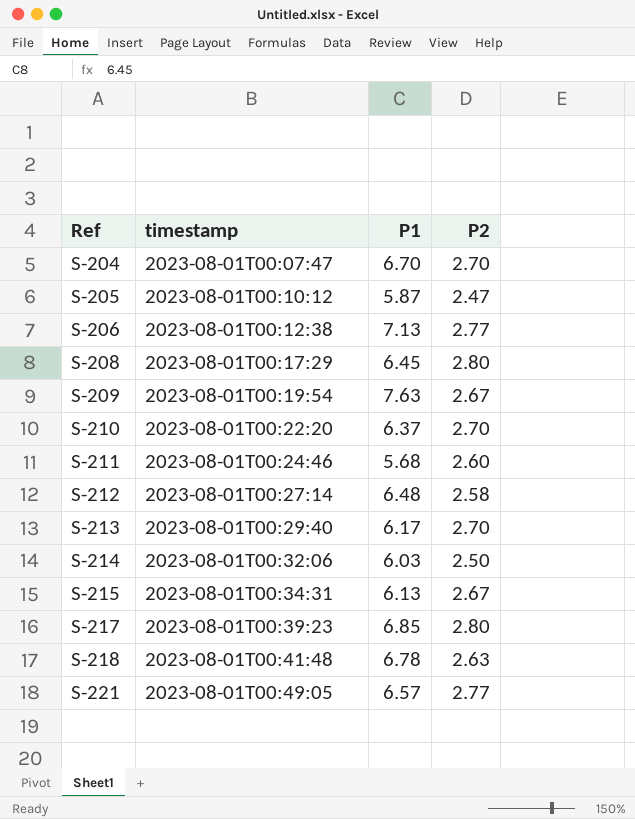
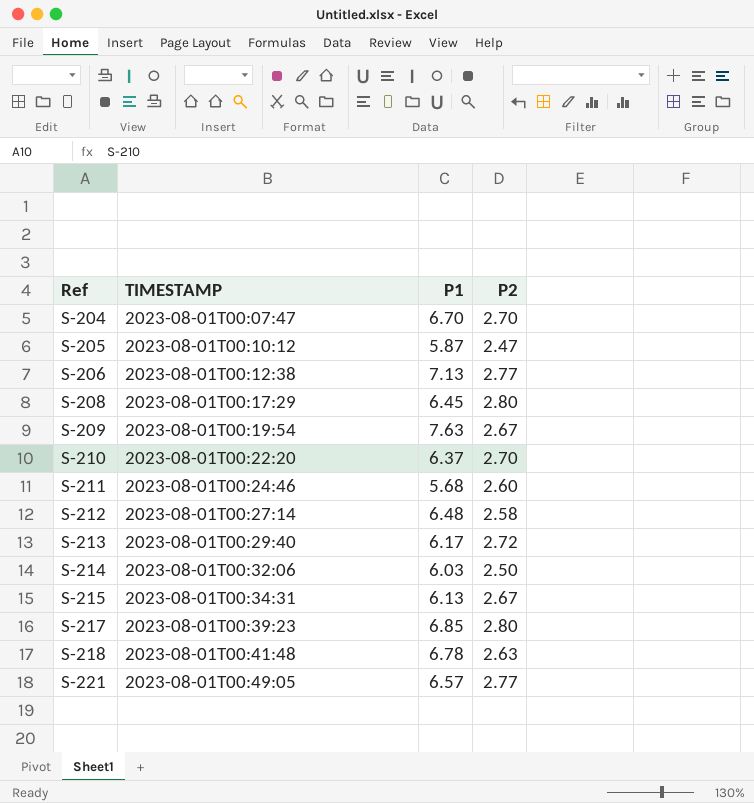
column name: timestamp -> TIMESTAMP
S-213 | P2: 2.70 -> 2.72

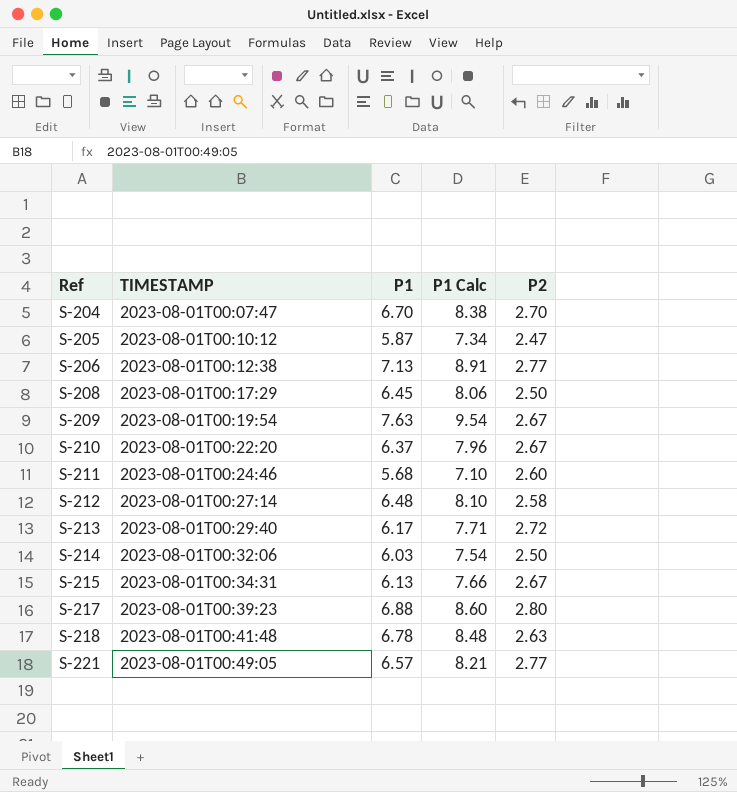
column P1 Calc | formula: none -> [P1] * 1.25
S-208 | P2: 2.80 -> 2.50
S-210 | P2: 2.70 -> 2.67
S-217 | P1: 6.85 -> 6.88

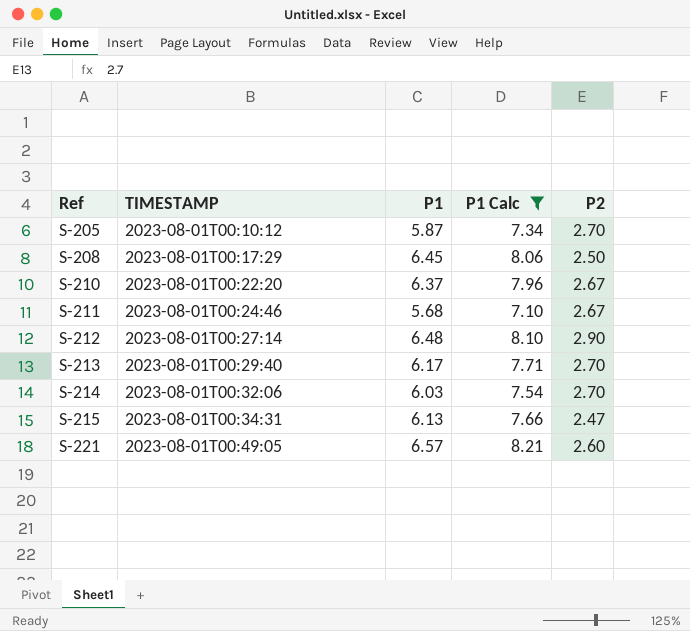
filter: none -> P1 Calc <= 8.21
S-205 | P2: 2.47 -> 2.70
S-211 | P2: 2.60 -> 2.67
S-212 | P2: 2.58 -> 2.90
S-213 | P2: 2.72 -> 2.70
S-214 | P2: 2.50 -> 2.70
S-215 | P2: 2.67 -> 2.47
S-221 | P2: 2.77 -> 2.60

